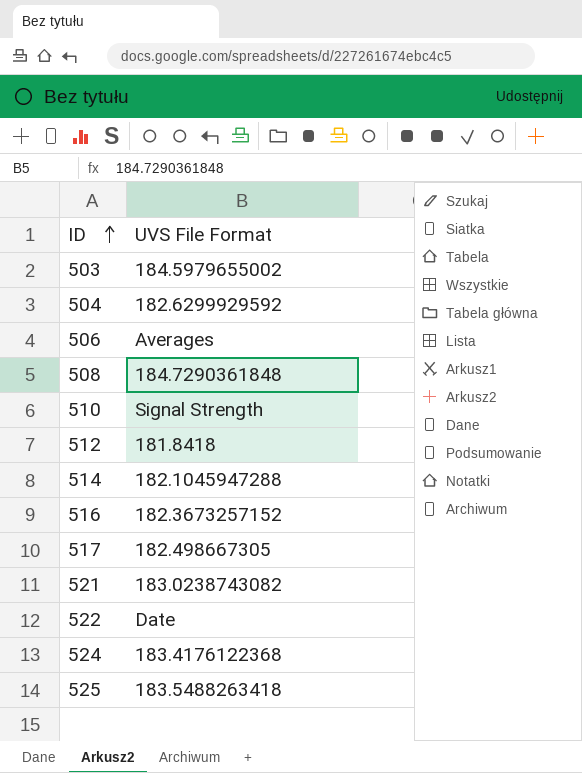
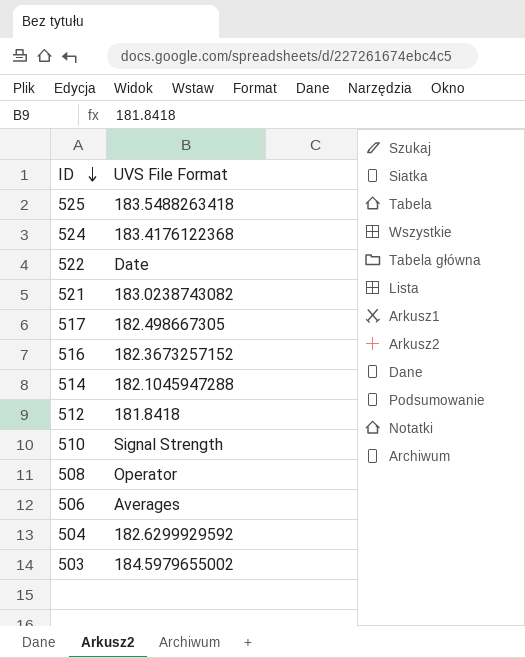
row order: ID ascending -> ID descending
508 | UVS File Format: 184.7290361848 -> Operator

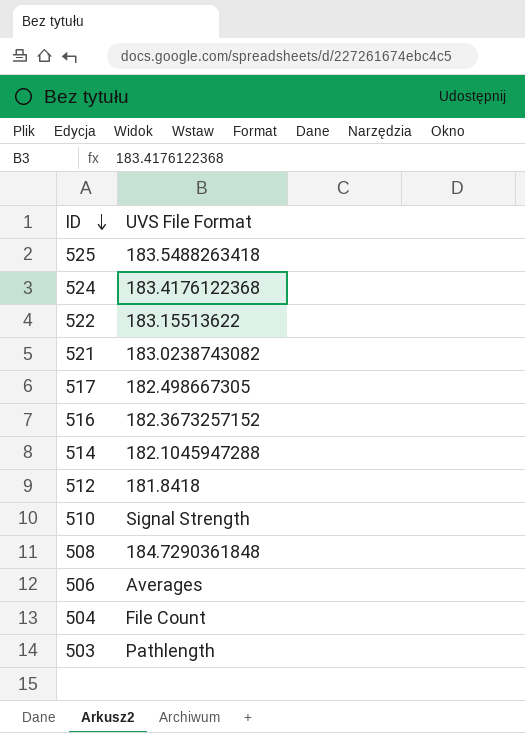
522 | UVS File Format: Date -> 183.15513622
508 | UVS File Format: Operator -> 184.7290361848
504 | UVS File Format: 182.6299929592 -> File Count
503 | UVS File Format: 184.5979655002 -> Pathlength

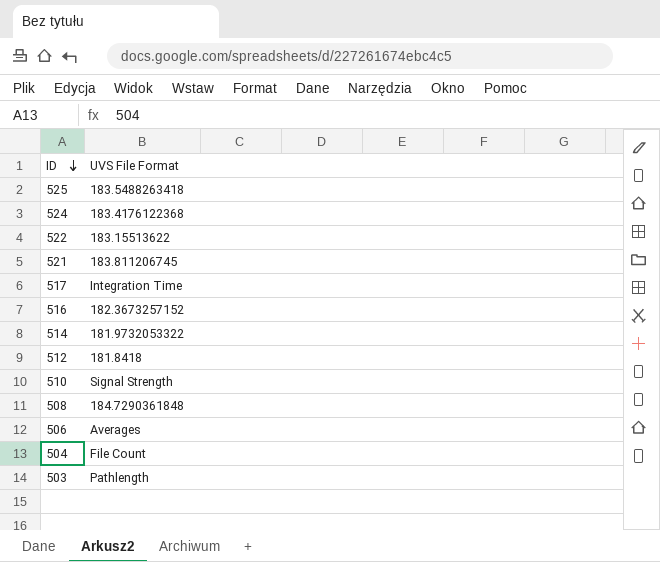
521 | UVS File Format: 183.0238743082 -> 183.811206745
517 | UVS File Format: 182.498667305 -> Integration Time
514 | UVS File Format: 182.1045947288 -> 181.9732053322

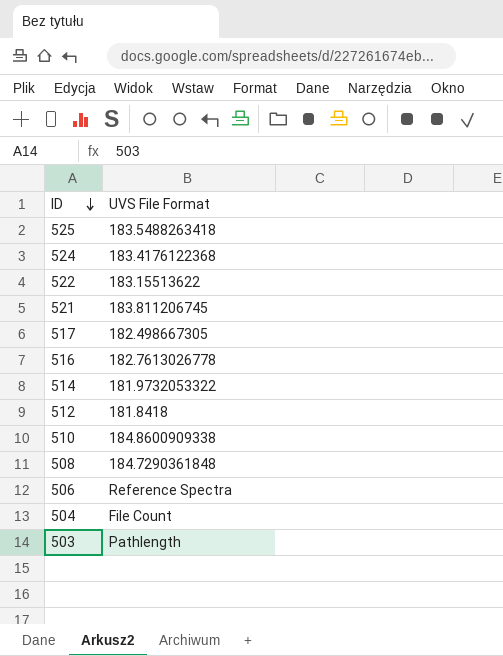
517 | UVS File Format: Integration Time -> 182.498667305
516 | UVS File Format: 182.3673257152 -> 182.7613026778
510 | UVS File Format: Signal Strength -> 184.8600909338
506 | UVS File Format: Averages -> Reference Spectra

